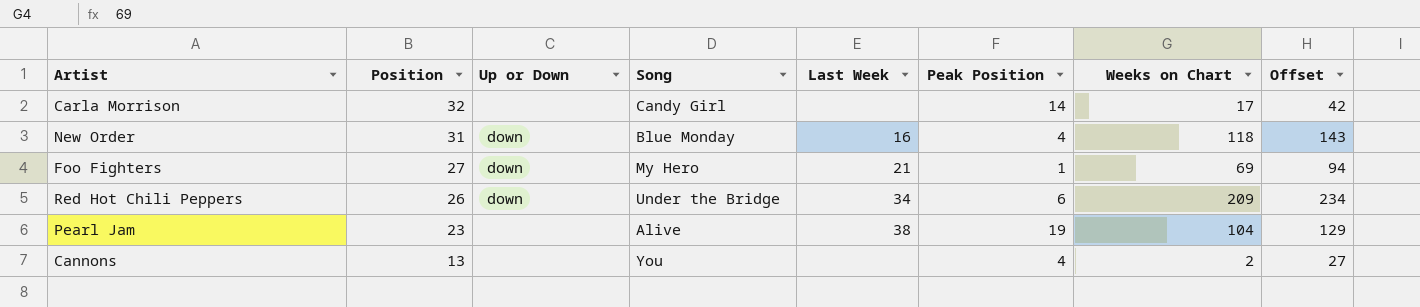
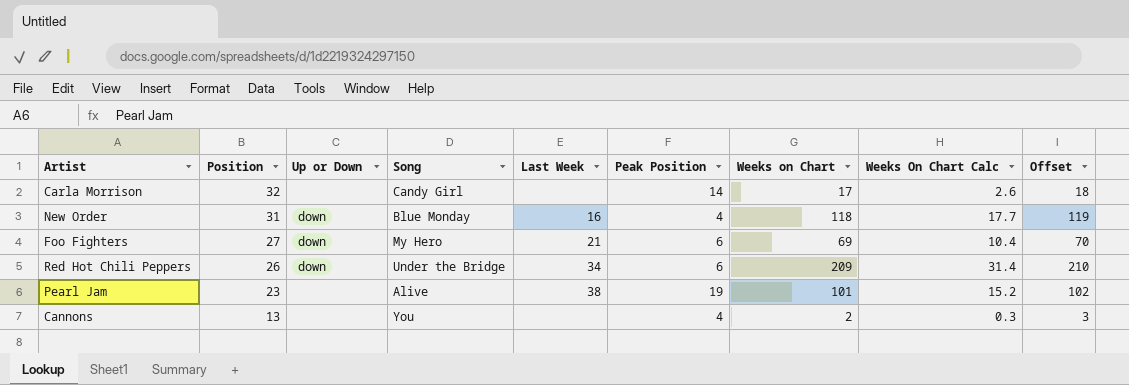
column Weeks On Chart Calc | formula: none -> [Weeks on Chart] * 0.15
column Offset | formula: [Weeks on Chart] + 25 -> [Weeks on Chart] + 1
Foo Fighters | Peak Position: 1 -> 6
Pearl Jam | Weeks on Chart: 104 -> 101

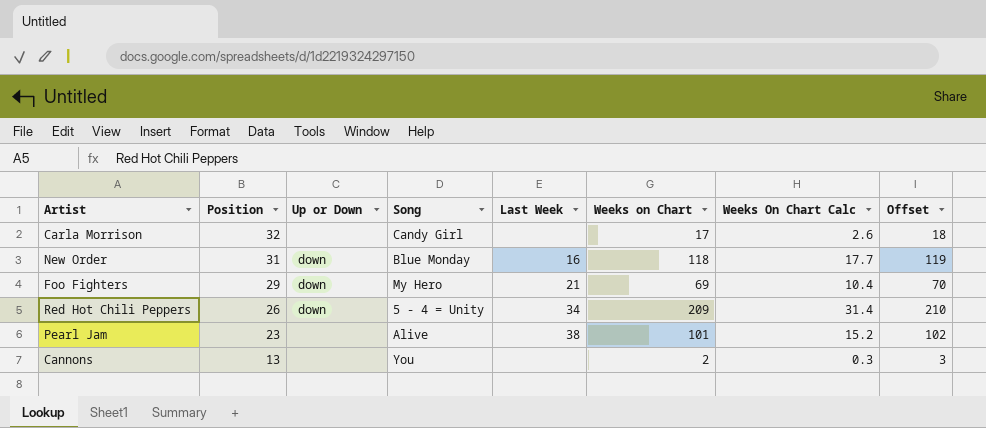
column Peak Position | position: 6 -> none
Foo Fighters | Position: 27 -> 29
Red Hot Chili Peppers | Song: Under the Bridge -> 5 - 4 = Unity

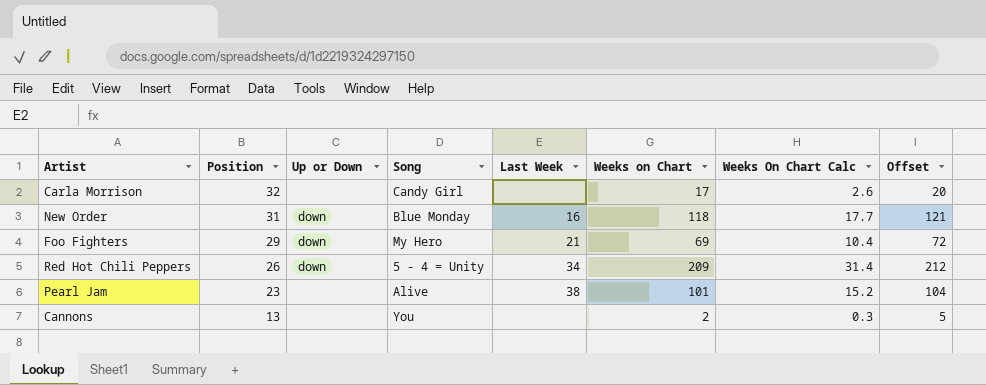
column Offset | formula: [Weeks on Chart] + 1 -> [Weeks on Chart] + 3

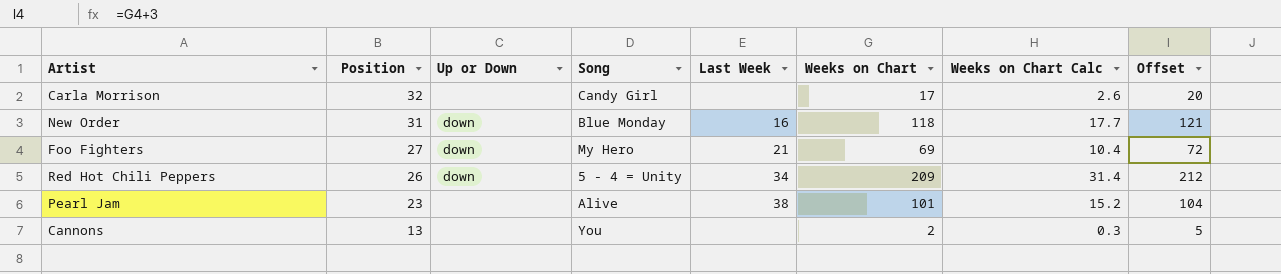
column name: Weeks On Chart Calc -> Weeks on Chart Calc
Foo Fighters | Position: 29 -> 27

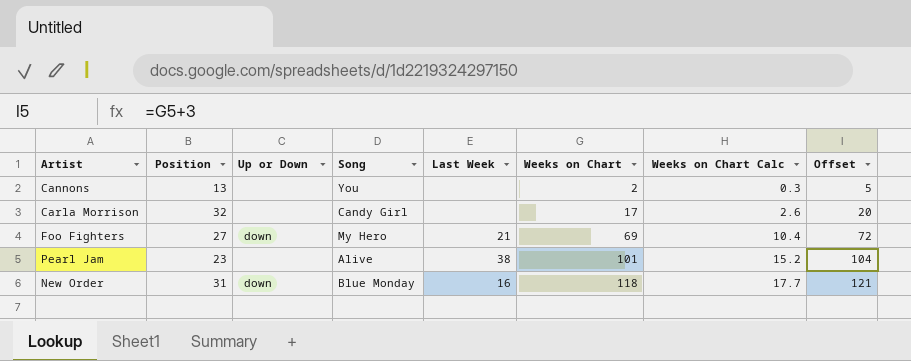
row order: Position descending -> Weeks on Chart ascending
row Red Hot Chili Peppers: 26 | down | 5 - 4 = Unity | 34 | 209 | 31.4 | 212 -> none

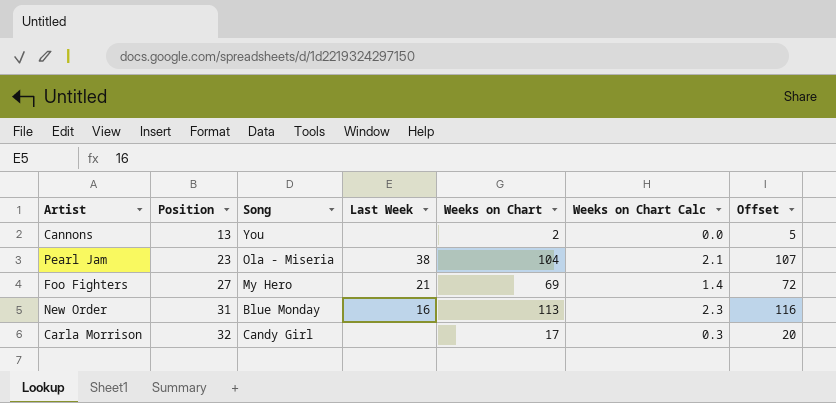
row order: Weeks on Chart ascending -> Position ascending
column Up or Down | position: 3 -> none
column Weeks on Chart Calc | formula: [Weeks on Chart] * 0.15 -> [Weeks on Chart] * 0.02
Pearl Jam | Song: Alive -> Ola - Miseria
Pearl Jam | Weeks on Chart: 101 -> 104
Pearl Jam | Offset: 104 -> 107
New Order | Weeks on Chart: 118 -> 113
New Order | Offset: 121 -> 116

